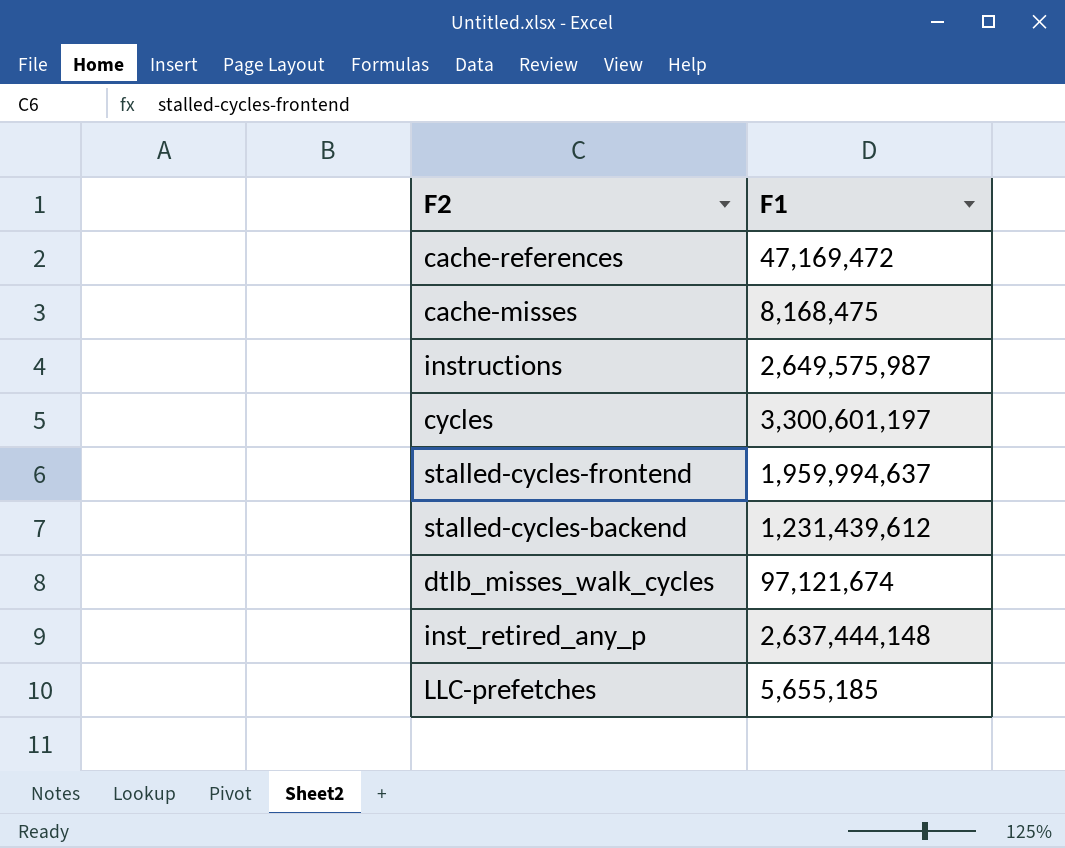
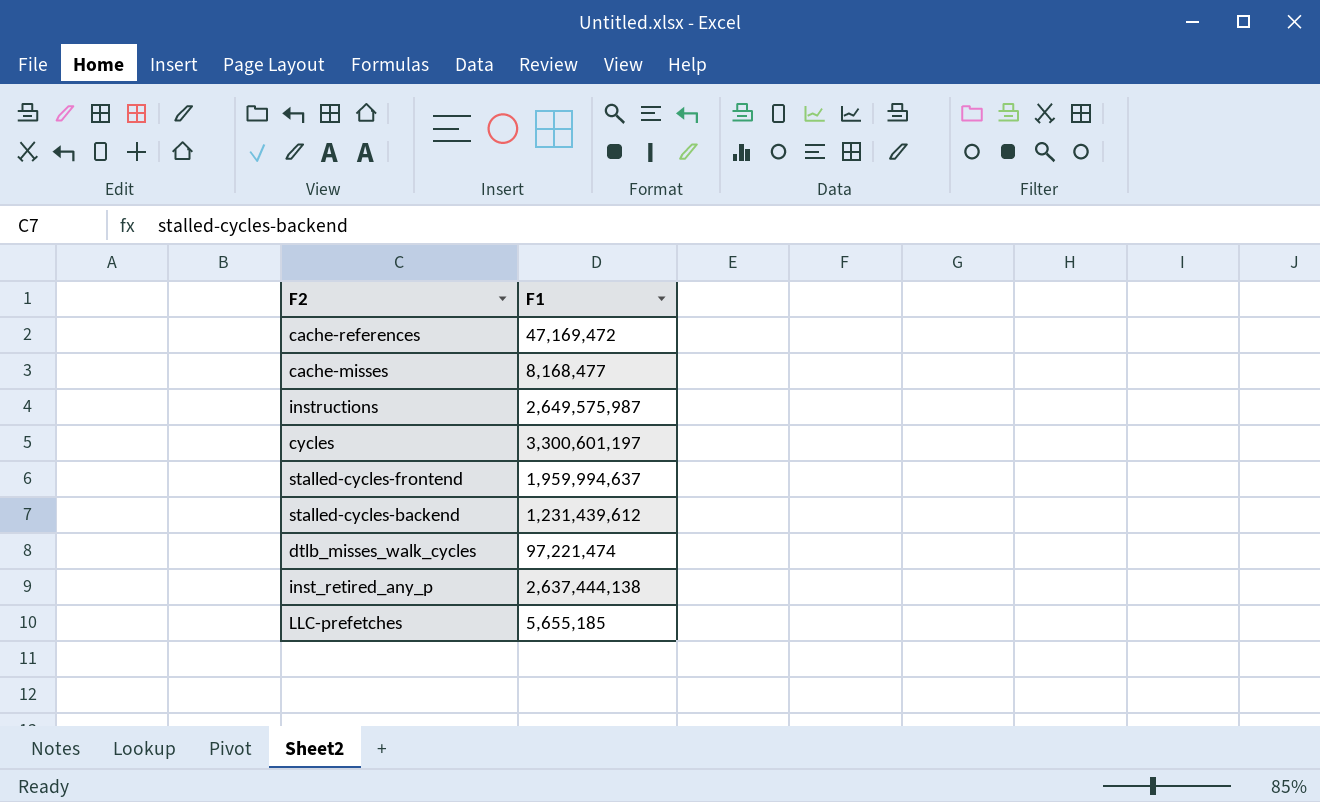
cache-misses | F1: 8,168,475 -> 8,168,477
dtlb_misses_walk_cycles | F1: 97,121,674 -> 97,221,474
inst_retired_any_p | F1: 2,637,444,148 -> 2,637,444,138

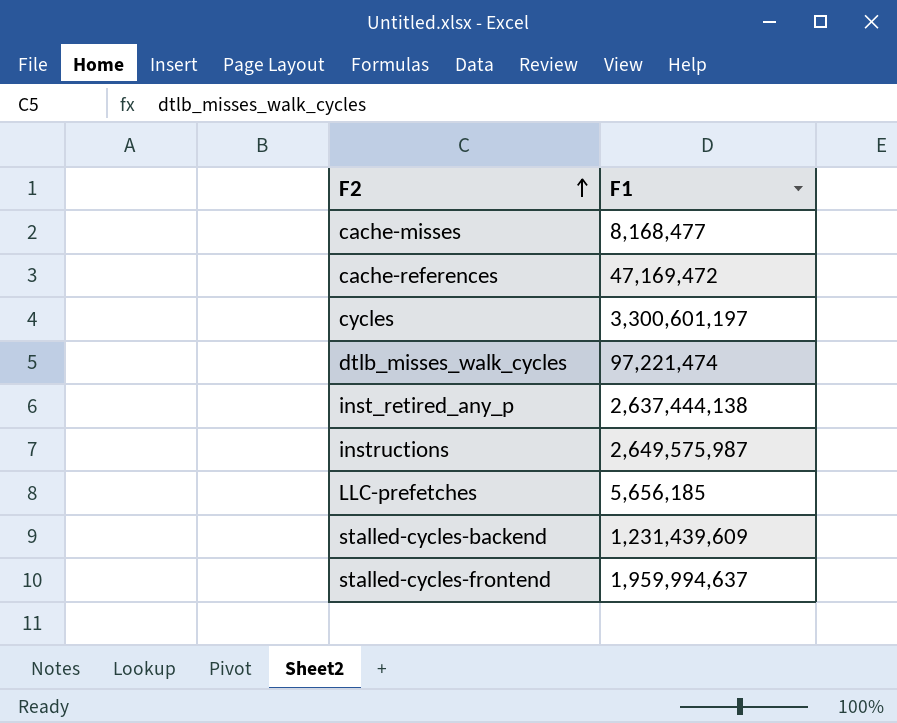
row order: none -> F2 ascending
LLC-prefetches | F1: 5,655,185 -> 5,656,185
stalled-cycles-backend | F1: 1,231,439,612 -> 1,231,439,609

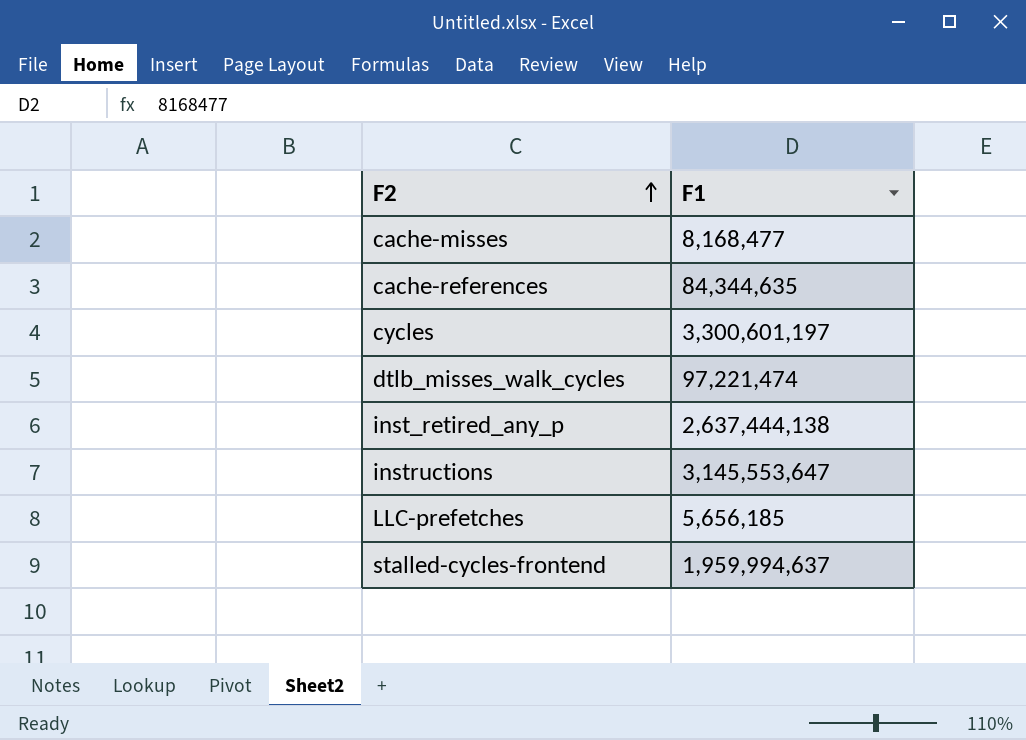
row stalled-cycles-backend: 1,231,439,609 -> none
cache-references | F1: 47,169,472 -> 84,344,635
instructions | F1: 2,649,575,987 -> 3,145,553,647

